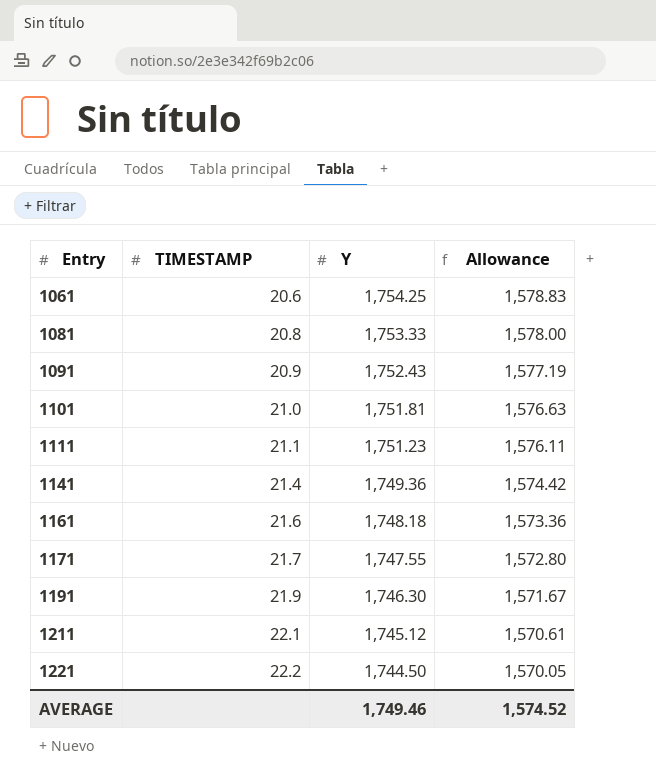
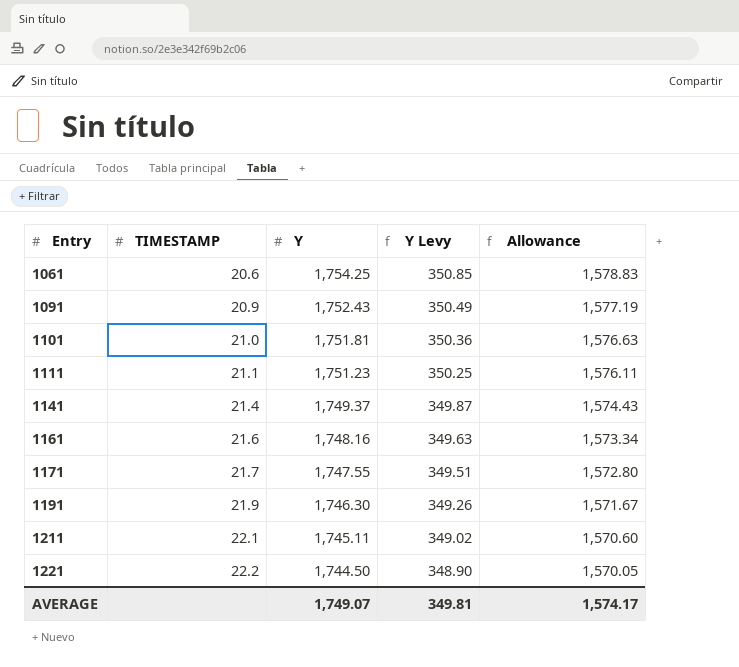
column Y Levy | formula: none -> [Y] * 0.2
row 1081: 20.8 | 1,753.33 | 1,578.00 -> none
1141 | Y: 1,749.36 -> 1,749.37
1141 | Allowance: 1,574.42 -> 1,574.43
1161 | Y: 1,748.18 -> 1,748.16
1161 | Allowance: 1,573.36 -> 1,573.34
1211 | Y: 1,745.12 -> 1,745.11
1211 | Allowance: 1,570.61 -> 1,570.60
AVERAGE | Y: 1,749.46 -> 1,749.07
AVERAGE | Allowance: 1,574.52 -> 1,574.17

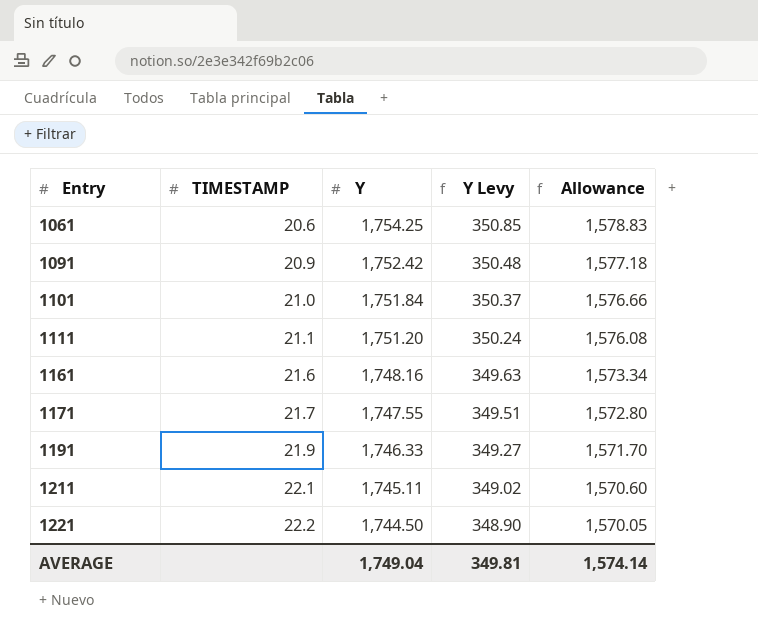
row 1141: 21.4 | 1,749.37 | 349.87 | 1,574.43 -> none
1091 | Y: 1,752.43 -> 1,752.42
1091 | Y Levy: 350.49 -> 350.48
1091 | Allowance: 1,577.19 -> 1,577.18
1101 | Y: 1,751.81 -> 1,751.84
1101 | Y Levy: 350.36 -> 350.37
1101 | Allowance: 1,576.63 -> 1,576.66
1111 | Y: 1,751.23 -> 1,751.20
1111 | Y Levy: 350.25 -> 350.24
1111 | Allowance: 1,576.11 -> 1,576.08
1191 | Y: 1,746.30 -> 1,746.33
1191 | Y Levy: 349.26 -> 349.27
1191 | Allowance: 1,571.67 -> 1,571.70
AVERAGE | Y: 1,749.07 -> 1,749.04
AVERAGE | Allowance: 1,574.17 -> 1,574.14

